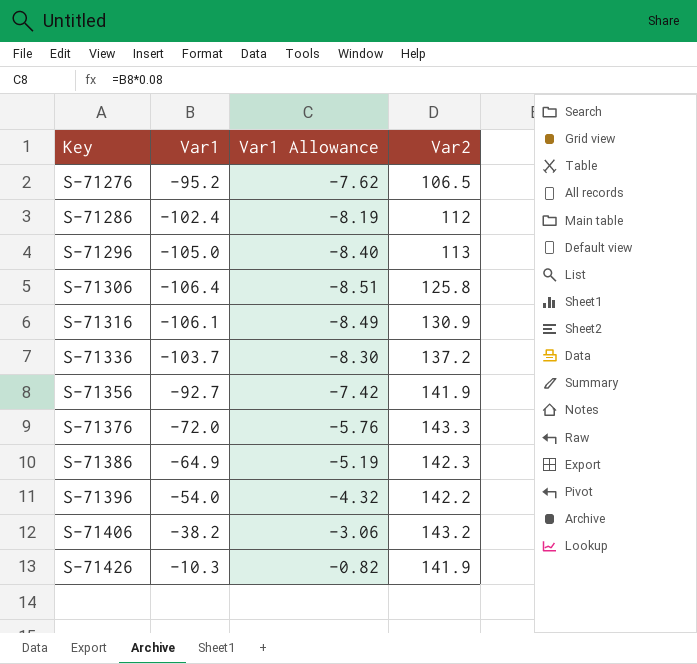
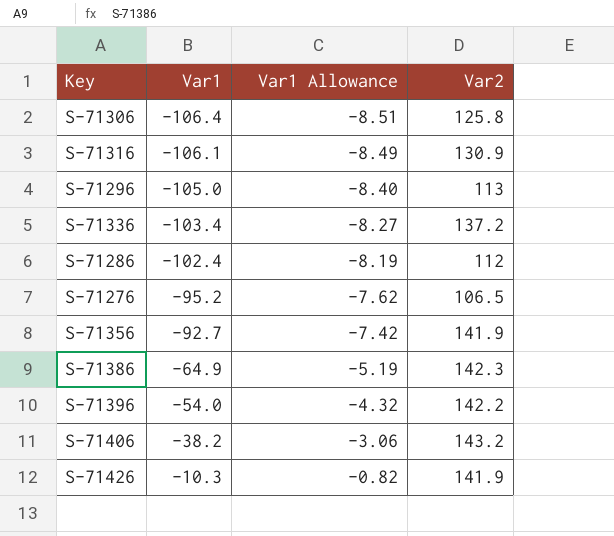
row order: Key ascending -> Var1 ascending
row S-71376: -72.0 | -5.76 | 143.3 -> none
S-71336 | Var1: -103.7 -> -103.4
S-71336 | Var1 Allowance: -8.30 -> -8.27

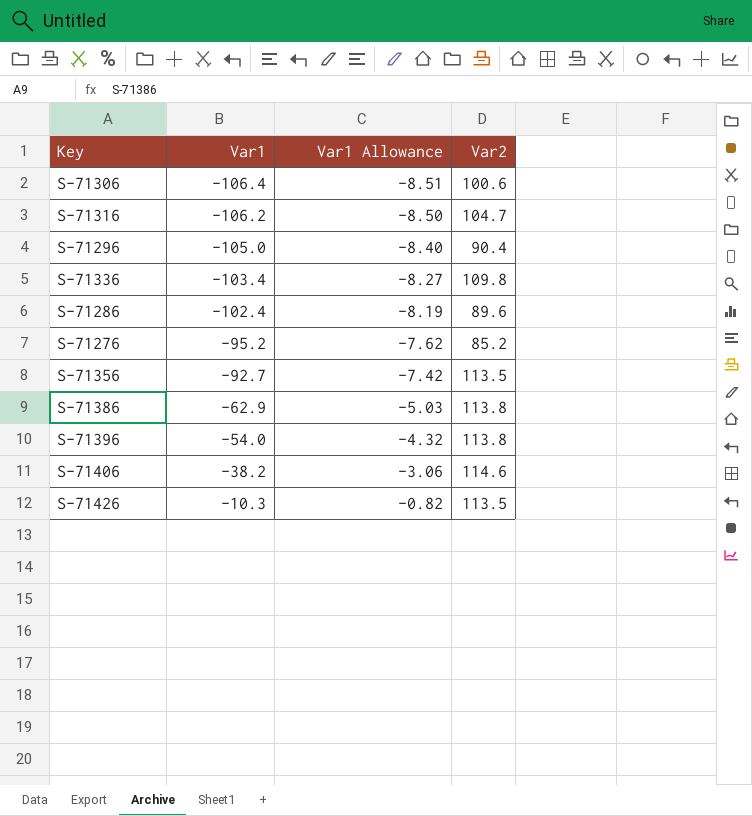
S-71306 | Var2: 125.8 -> 100.6
S-71316 | Var1: -106.1 -> -106.2
S-71316 | Var1 Allowance: -8.49 -> -8.50
S-71316 | Var2: 130.9 -> 104.7
S-71296 | Var2: 113 -> 90.4
S-71336 | Var2: 137.2 -> 109.8
S-71286 | Var2: 112 -> 89.6
S-71276 | Var2: 106.5 -> 85.2
S-71356 | Var2: 141.9 -> 113.5
S-71386 | Var1: -64.9 -> -62.9
S-71386 | Var1 Allowance: -5.19 -> -5.03
S-71386 | Var2: 142.3 -> 113.8
S-71396 | Var2: 142.2 -> 113.8
S-71406 | Var2: 143.2 -> 114.6
S-71426 | Var2: 141.9 -> 113.5

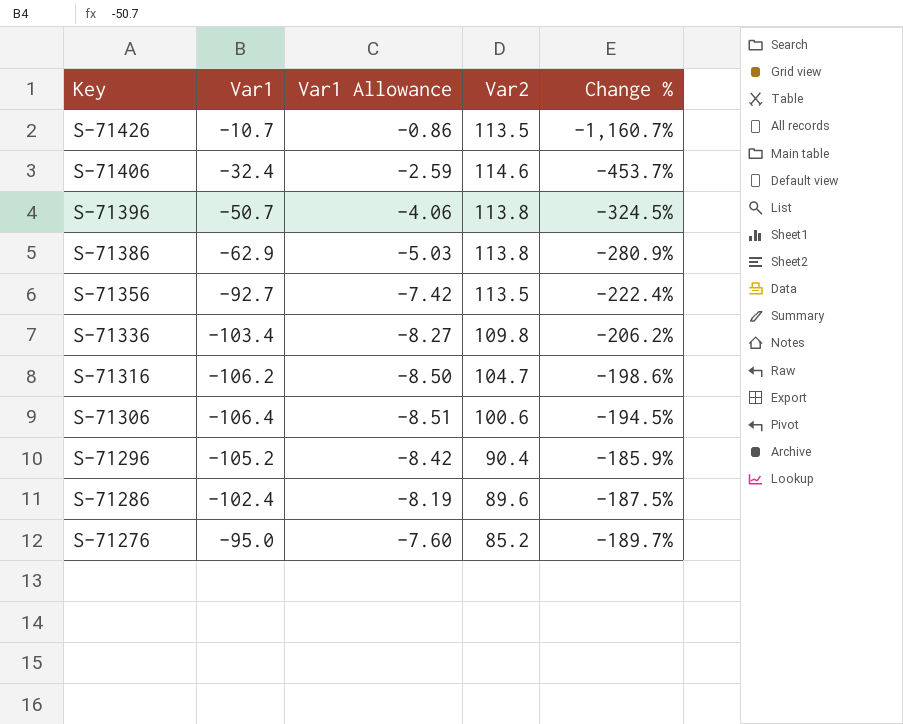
row order: Var1 ascending -> Key descending
column Change % | formula: none -> ([Var2] - [Var1]) / [Var1]
S-71426 | Var1: -10.3 -> -10.7
S-71426 | Var1 Allowance: -0.82 -> -0.86
S-71406 | Var1: -38.2 -> -32.4
S-71406 | Var1 Allowance: -3.06 -> -2.59
S-71396 | Var1: -54.0 -> -50.7
S-71396 | Var1 Allowance: -4.32 -> -4.06
S-71296 | Var1: -105.0 -> -105.2
S-71296 | Var1 Allowance: -8.40 -> -8.42
S-71276 | Var1: -95.2 -> -95.0
S-71276 | Var1 Allowance: -7.62 -> -7.60

